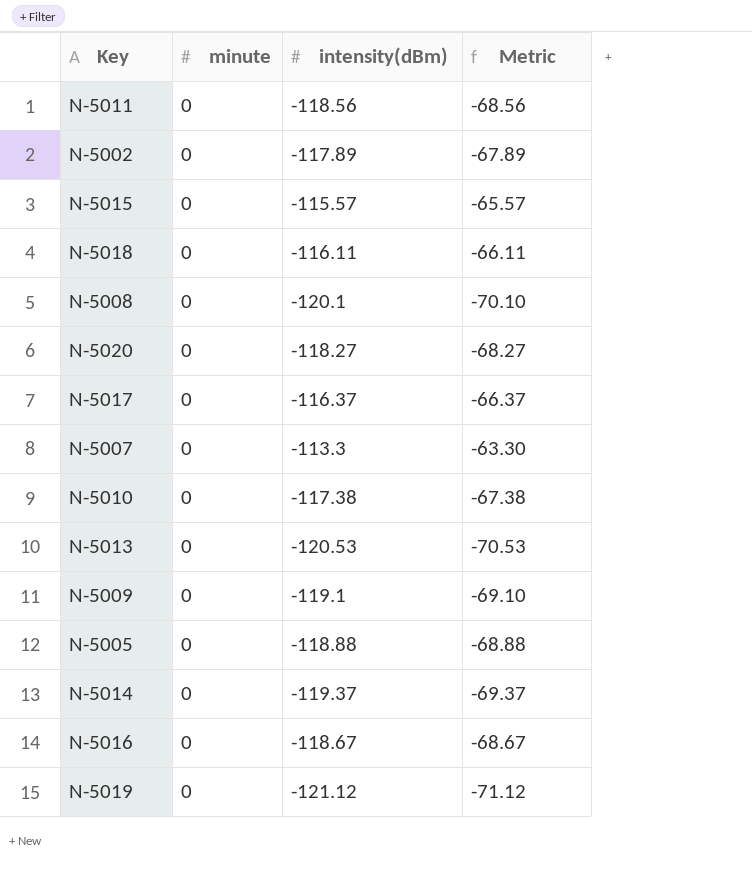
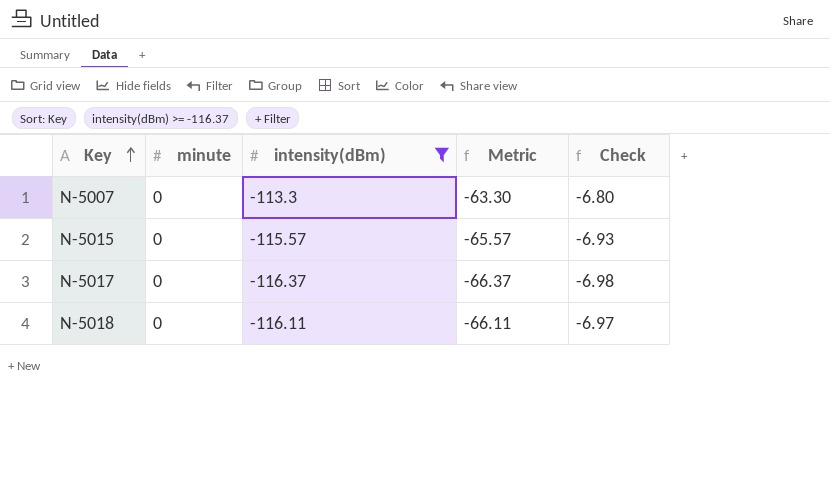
filter: none -> intensity(dBm) >= -116.37
row order: none -> Key ascending
column Check | formula: none -> [intensity(dBm)] * 0.06

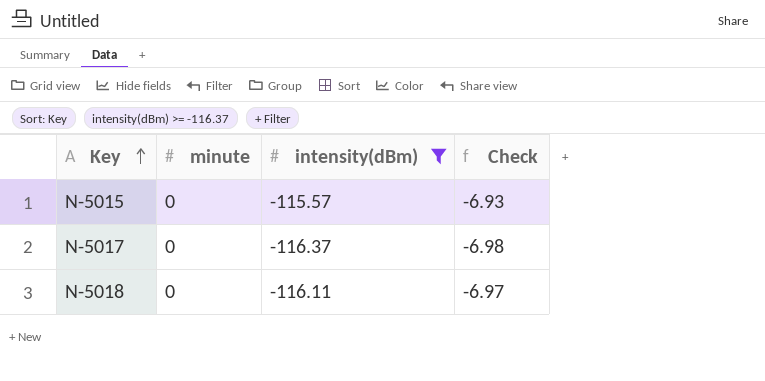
column Metric | formula: [intensity(dBm)] + 50 -> none
row N-5007: 0 | -113.3 | -63.30 | -6.80 -> none

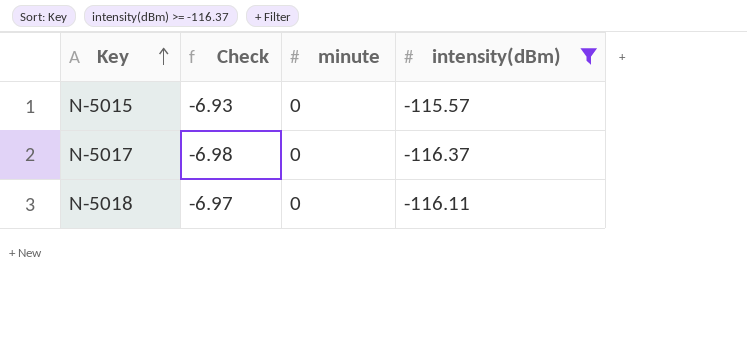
column Check | position: 4 -> 2

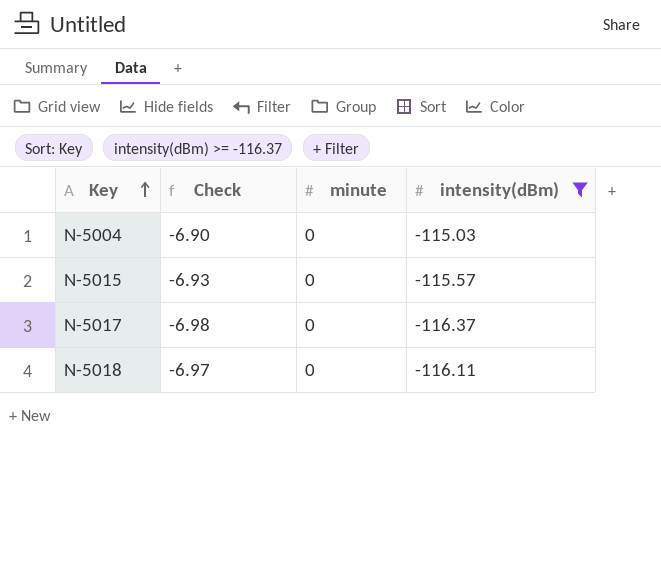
row N-5004: none -> -6.90 | 0 | -115.03

